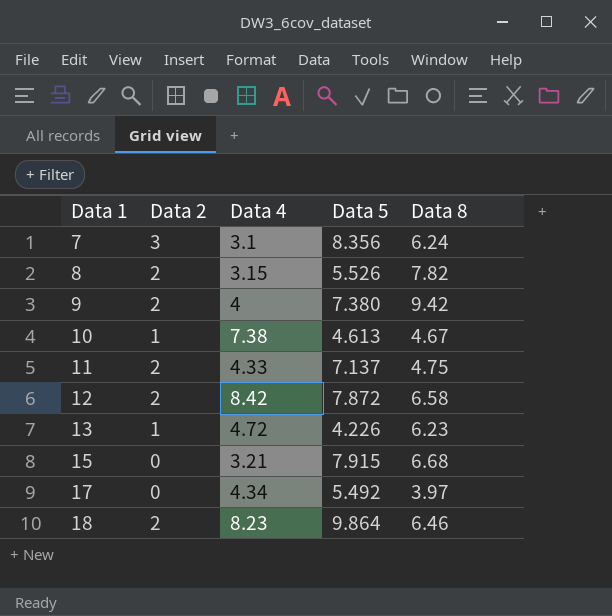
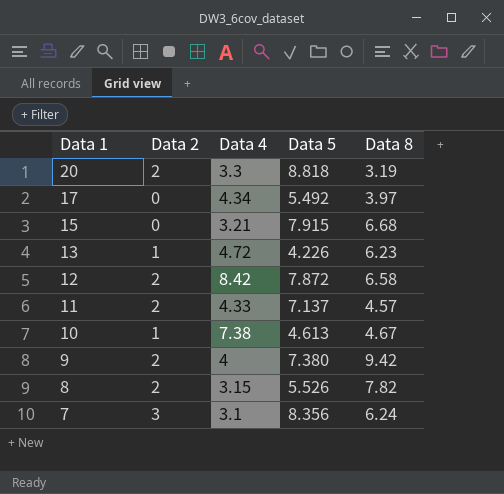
row order: Data 1 ascending -> Data 1 descending
row 18: 2 | 8.23 | 9.864 | 6.46 -> none
row 20: none -> 2 | 3.3 | 8.818 | 3.19
11 | Data 8: 4.75 -> 4.57

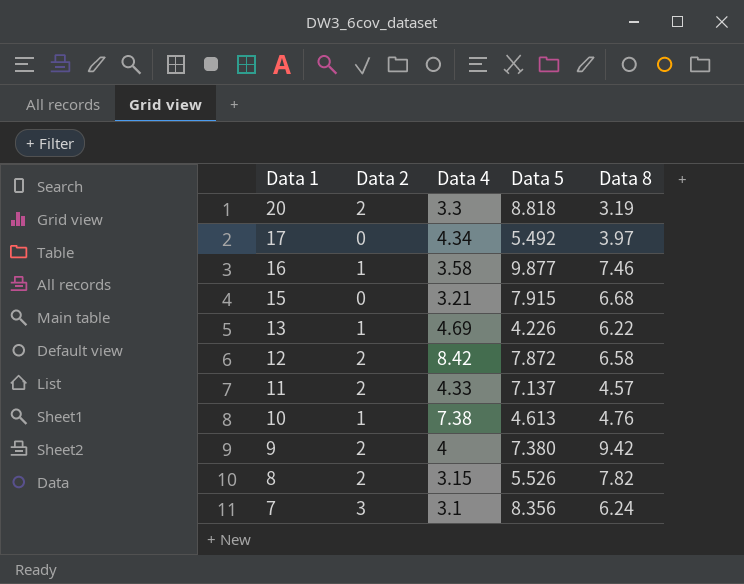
row 16: none -> 1 | 3.58 | 9.877 | 7.46
13 | Data 4: 4.72 -> 4.69
13 | Data 8: 6.23 -> 6.22
10 | Data 8: 4.67 -> 4.76

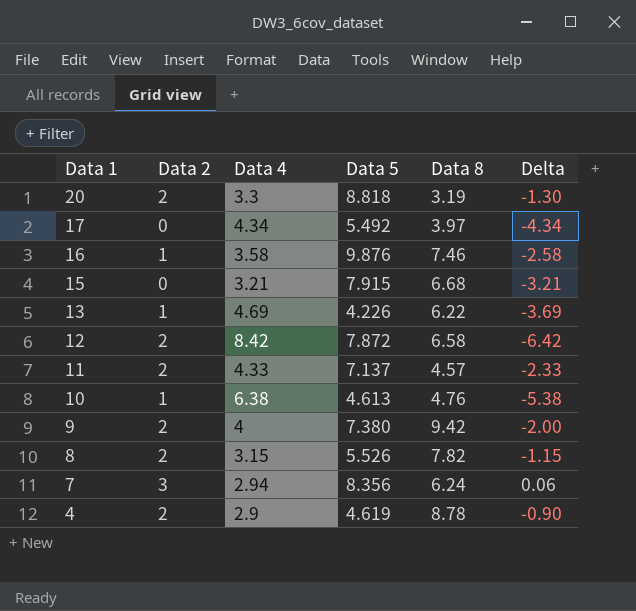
column Delta | formula: none -> [Data 2] - [Data 4]
16 | Data 5: 9.877 -> 9.876
10 | Data 4: 7.38 -> 6.38
7 | Data 4: 3.1 -> 2.94
row 4: none -> 2 | 2.9 | 4.619 | 8.78 | -0.90

